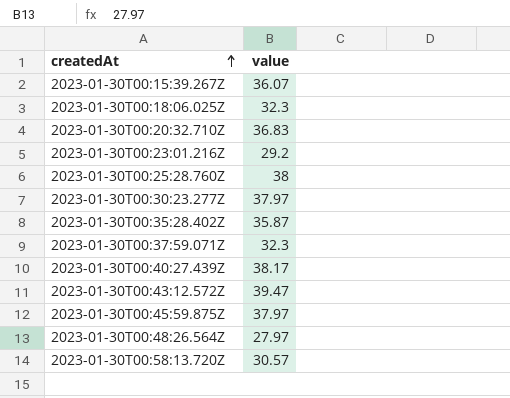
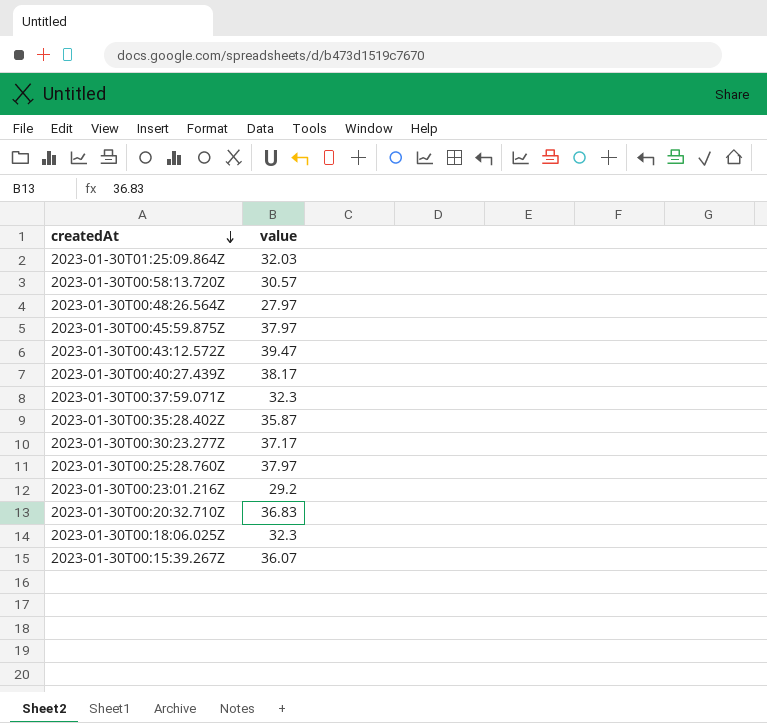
row order: createdAt ascending -> createdAt descending
row 2023-01-30T01:25:09.864Z: none -> 32.03
2023-01-30T00:30:23.277Z | value: 37.97 -> 37.17
2023-01-30T00:25:28.760Z | value: 38 -> 37.97

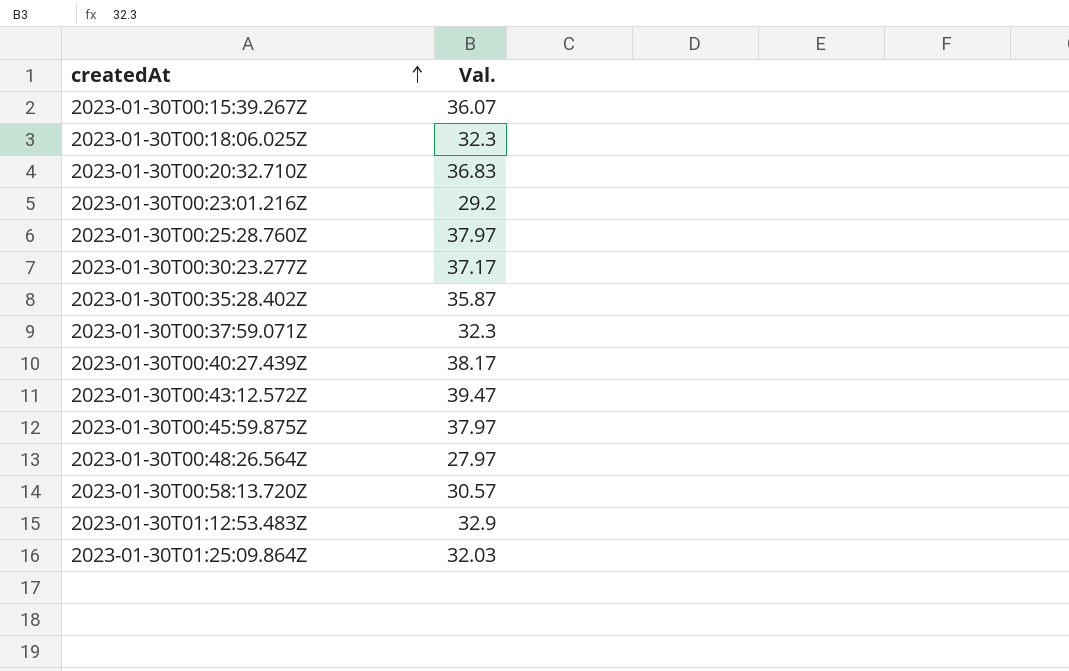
row order: createdAt descending -> createdAt ascending
column name: value -> Val.
row 2023-01-30T01:12:53.483Z: none -> 32.9

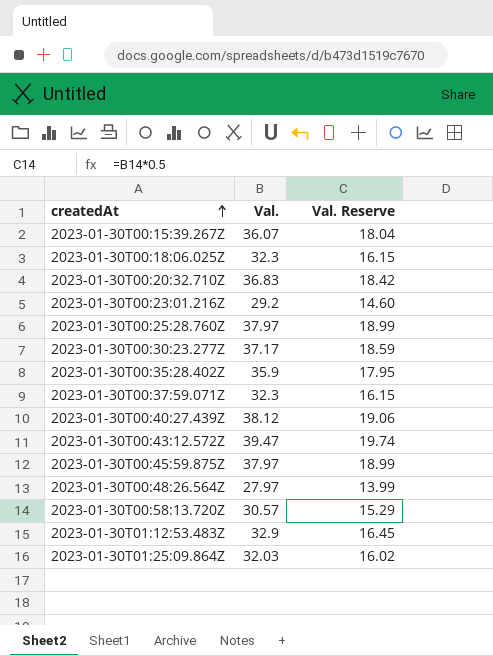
column Val. Reserve | formula: none -> [Val.] * 0.5
2023-01-30T00:35:28.402Z | Val.: 35.87 -> 35.9
2023-01-30T00:40:27.439Z | Val.: 38.17 -> 38.12

